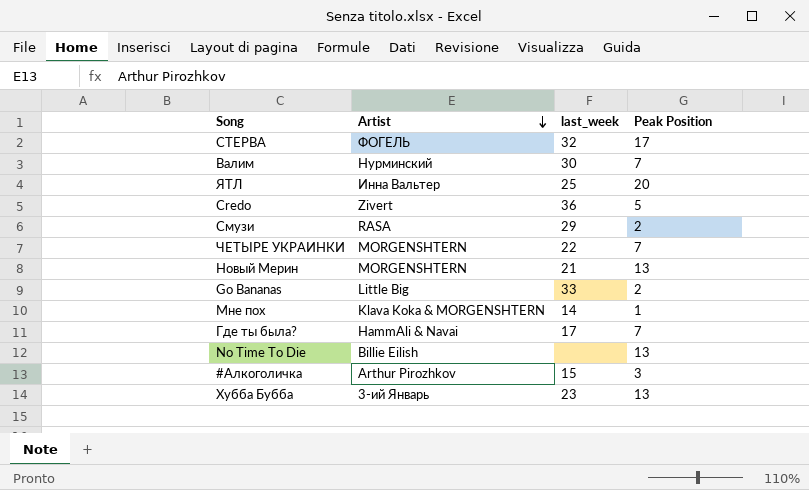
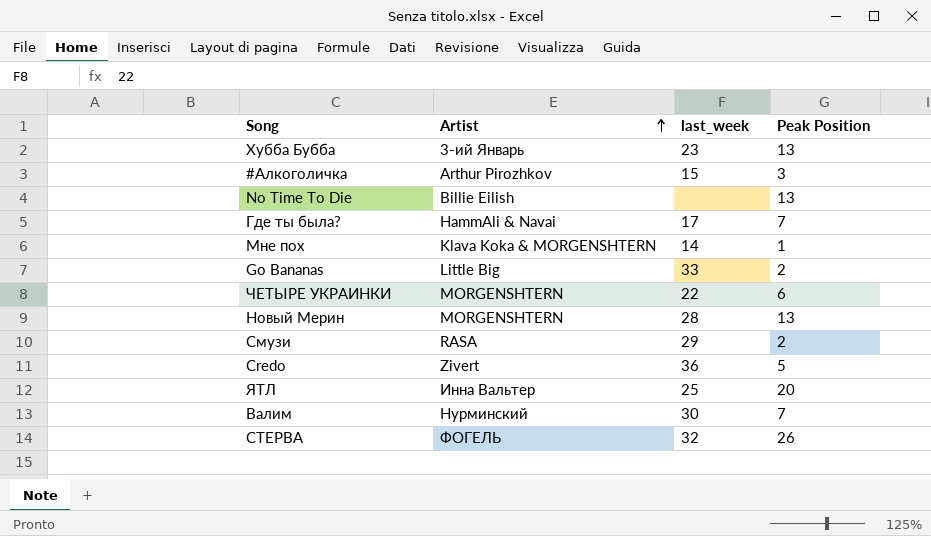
row order: Artist descending -> Artist ascending
ЧЕТЫРЕ УКРАИНКИ | Peak Position: 7 -> 6
Новый Мерин | last_week: 21 -> 28
СТЕРВА | Peak Position: 17 -> 26

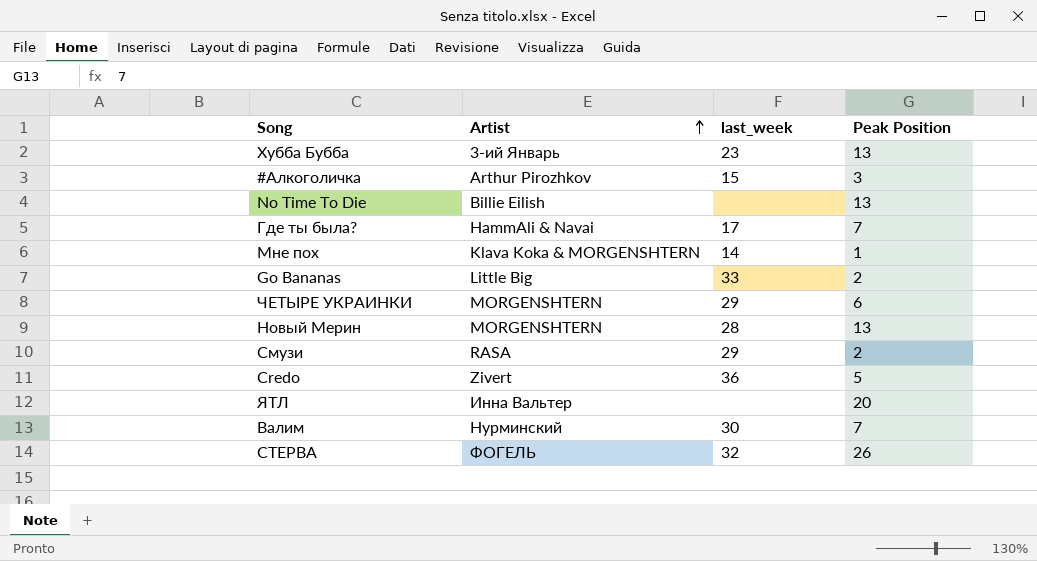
ЧЕТЫРЕ УКРАИНКИ | last_week: 22 -> 29
ЯТЛ | last_week: 25 -> none

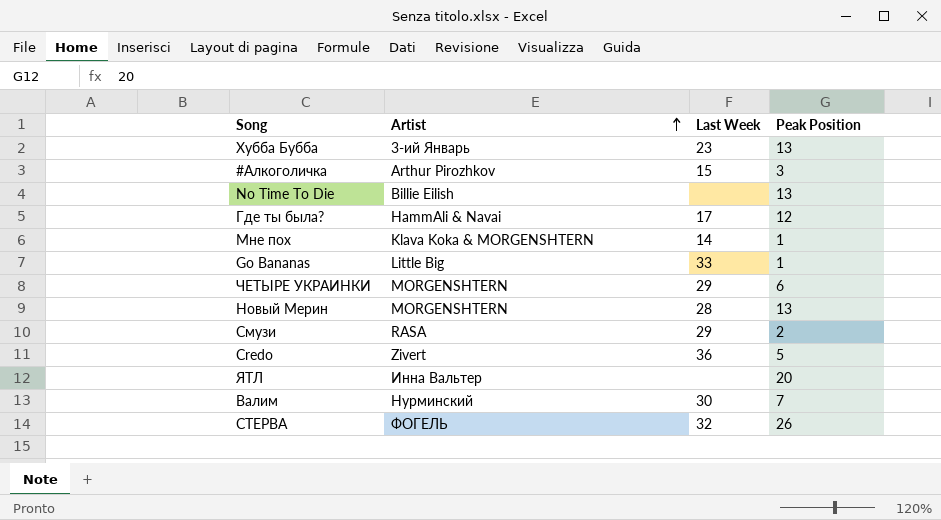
column name: last_week -> Last Week
Где ты была? | Peak Position: 7 -> 12
Go Bananas | Peak Position: 2 -> 1

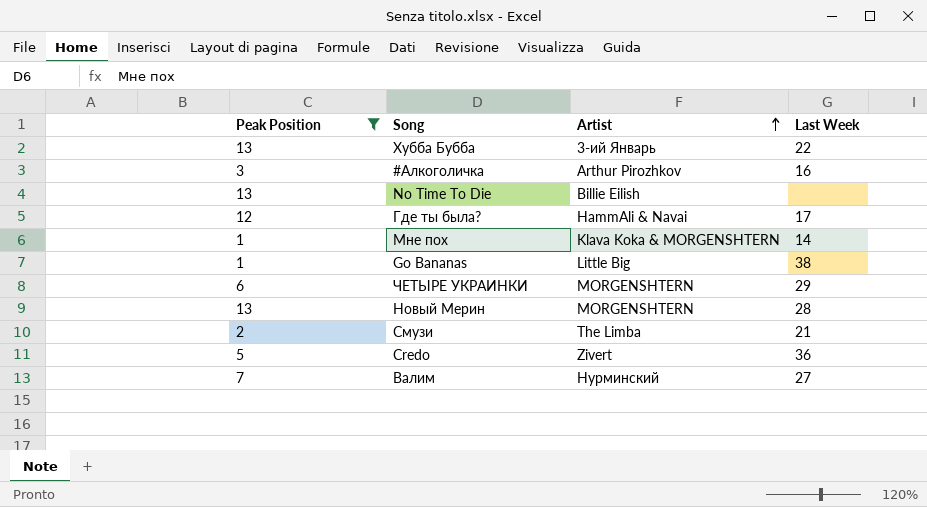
filter: none -> Peak Position <= 13
column Peak Position | position: 4 -> 1
Хубба Бубба | Last Week: 23 -> 22
#Алкоголичка | Last Week: 15 -> 16
Go Bananas | Last Week: 33 -> 38
Смузи | Artist: RASA -> The Limba
Смузи | Last Week: 29 -> 21
Валим | Last Week: 30 -> 27

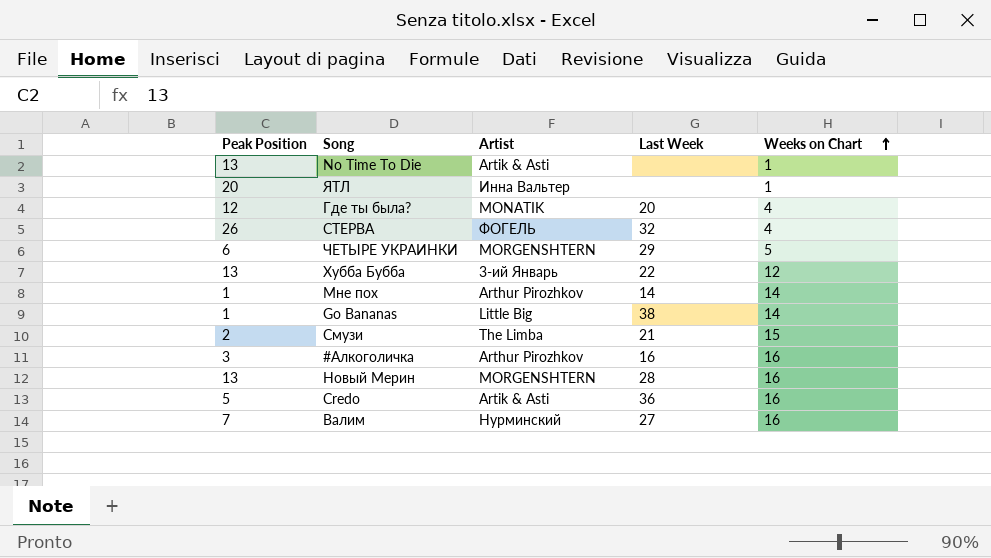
filter: Peak Position <= 13 -> none
row order: Artist ascending -> Weeks on Chart ascending
column Weeks on Chart | position: none -> 5
No Time To Die | Artist: Billie Eilish -> Artik & Asti
Где ты была? | Artist: HammAli & Navai -> MONATIK
Где ты была? | Last Week: 17 -> 20
Мне пох | Artist: Klava Koka & MORGENSHTERN -> Arthur Pirozhkov
Credo | Artist: Zivert -> Artik & Asti

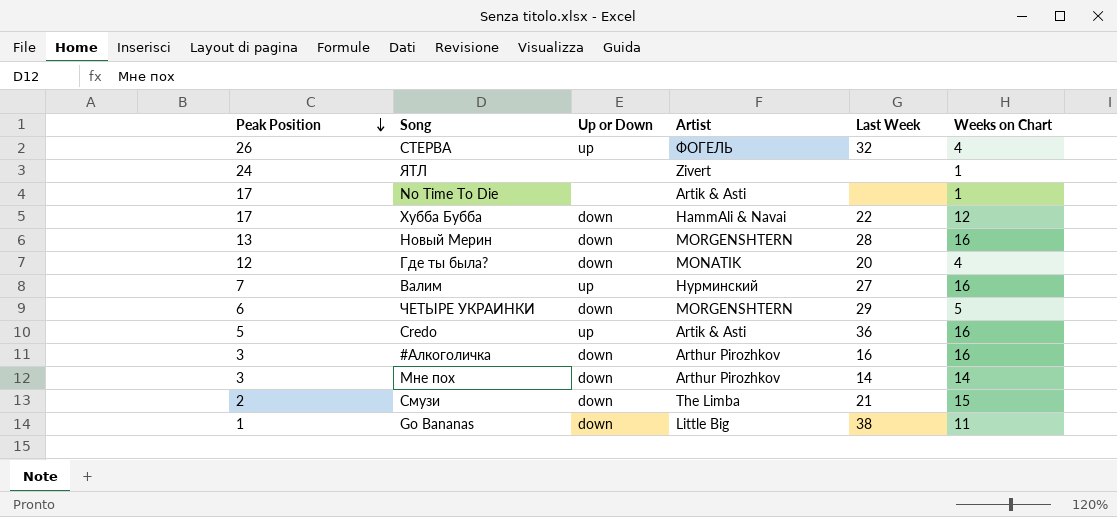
row order: Weeks on Chart ascending -> Peak Position descending
column Up or Down | position: none -> 3
ЯТЛ | Peak Position: 20 -> 24
ЯТЛ | Artist: Инна Вальтер -> Zivert
No Time To Die | Peak Position: 13 -> 17
Хубба Бубба | Peak Position: 13 -> 17
Хубба Бубба | Artist: 3-ий Январь -> HammAli & Navai
Мне пох | Peak Position: 1 -> 3
Go Bananas | Weeks on Chart: 14 -> 11

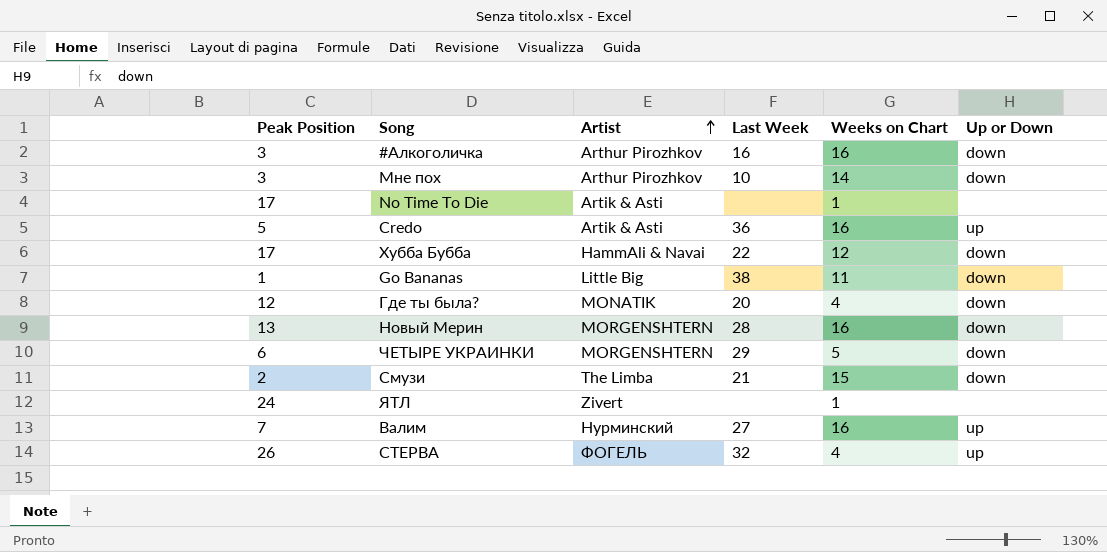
row order: Peak Position descending -> Artist ascending
column Up or Down | position: 3 -> 6
Мне пох | Last Week: 14 -> 10

